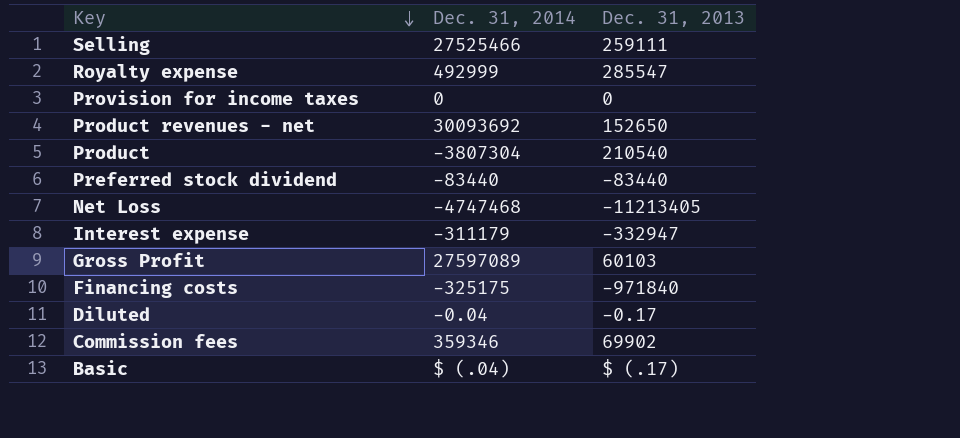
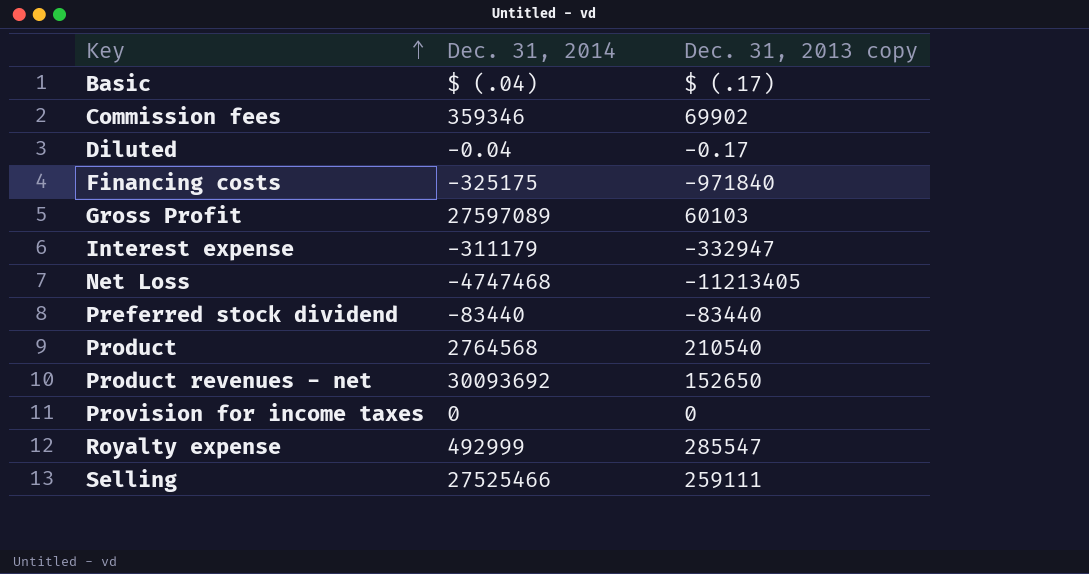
row order: Key descending -> Key ascending
column name: Dec. 31, 2013 -> Dec. 31, 2013 copy
Product | Dec. 31, 2014: -3807304 -> 2764568

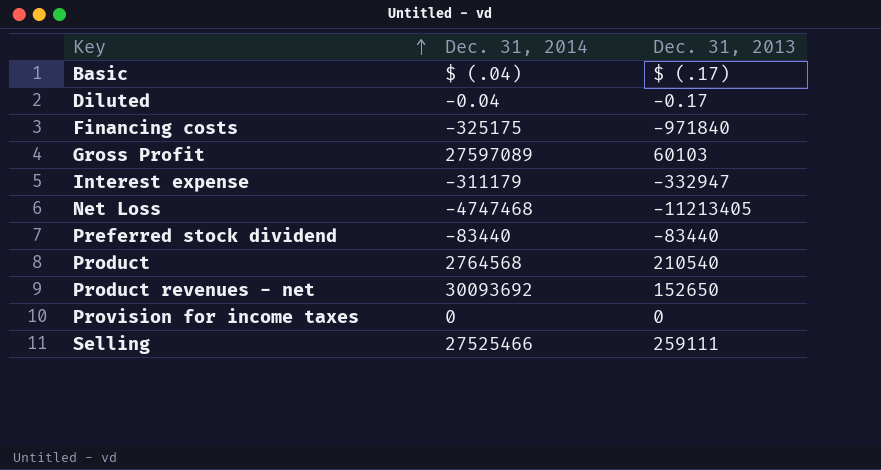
column name: Dec. 31, 2013 copy -> Dec. 31, 2013
row Commission fees: 359346 | 69902 -> none
row Royalty expense: 492999 | 285547 -> none

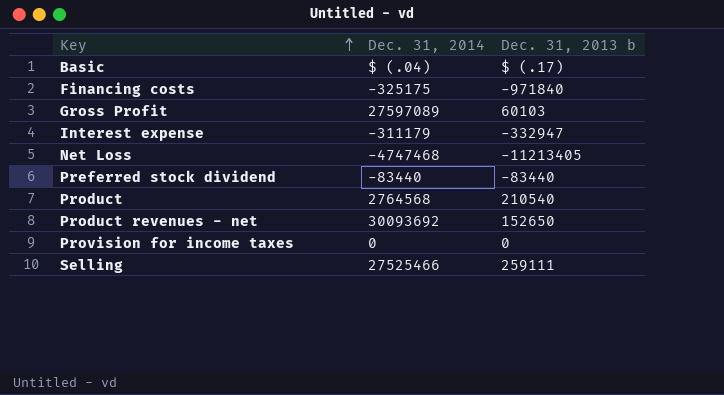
column name: Dec. 31, 2013 -> Dec. 31, 2013 b
row Diluted: -0.04 | -0.17 -> none

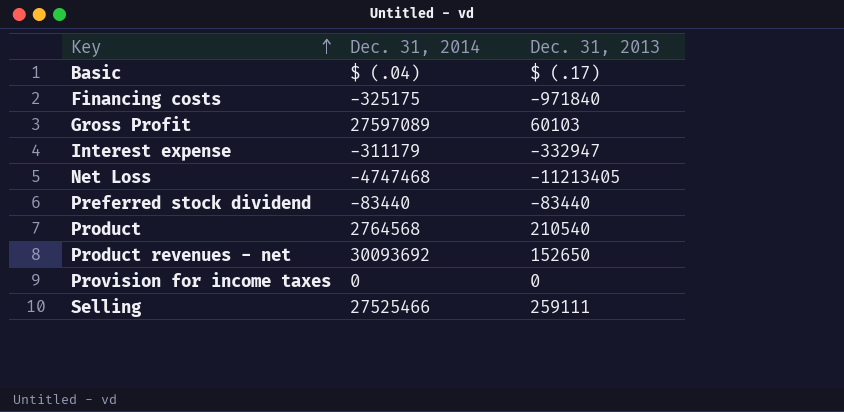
column name: Dec. 31, 2013 b -> Dec. 31, 2013

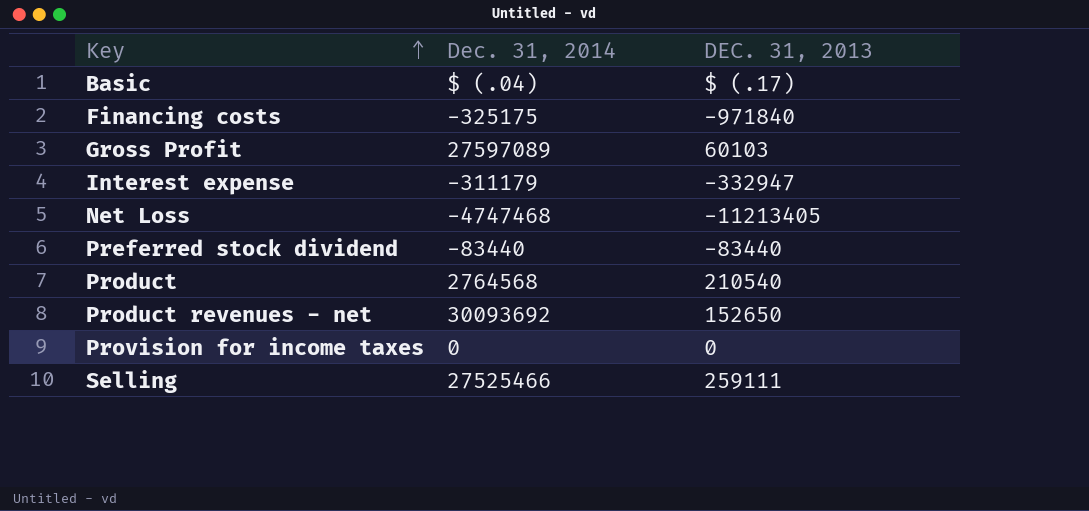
column name: Dec. 31, 2013 -> DEC. 31, 2013

